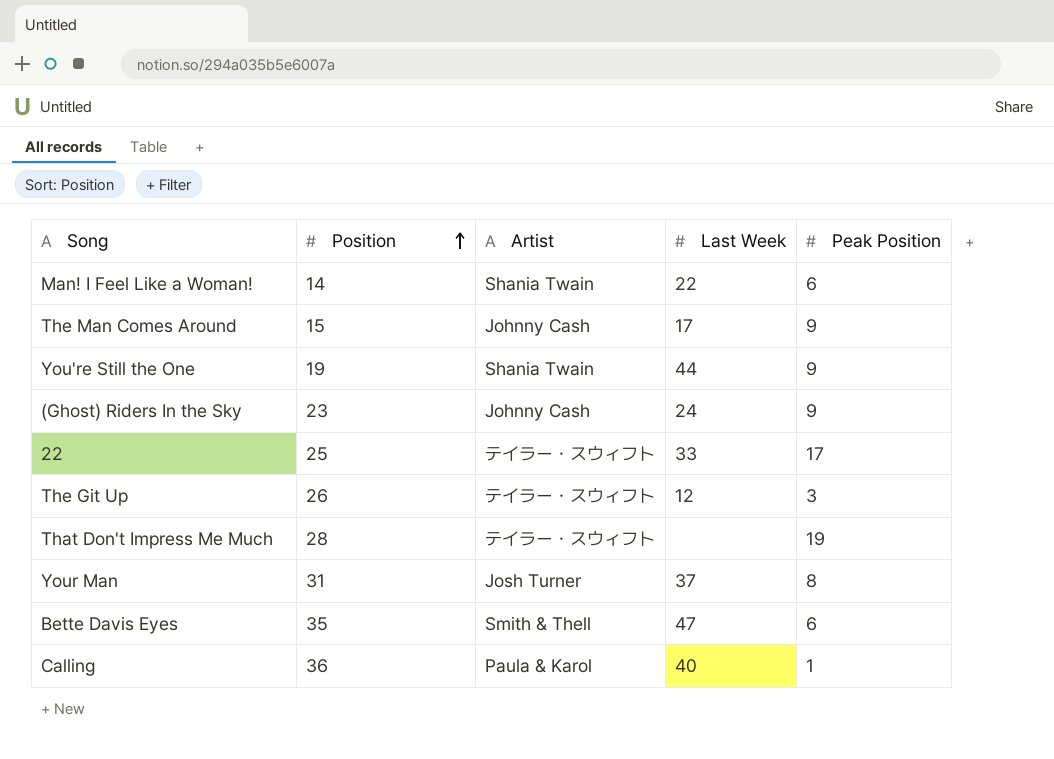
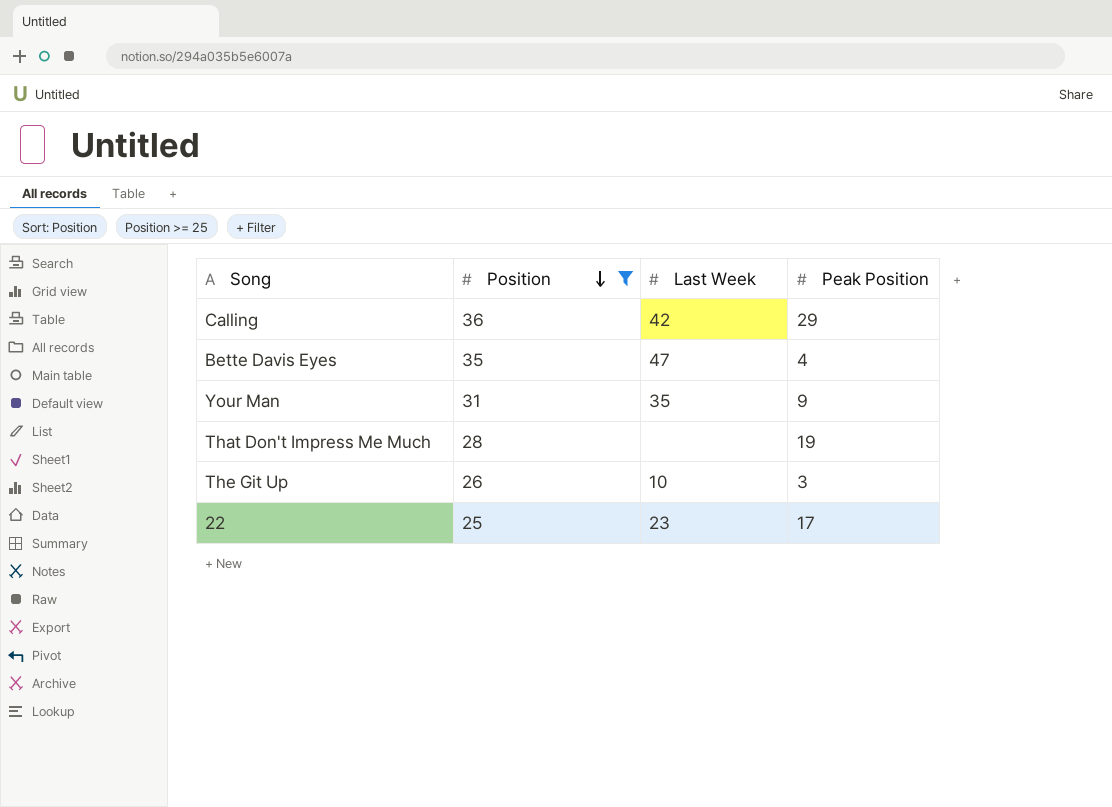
filter: none -> Position >= 25
row order: Position ascending -> Position descending
column Artist | position: 3 -> none
Calling | Last Week: 40 -> 42
Calling | Peak Position: 1 -> 29
Bette Davis Eyes | Peak Position: 6 -> 4
Your Man | Last Week: 37 -> 35
Your Man | Peak Position: 8 -> 9
The Git Up | Last Week: 12 -> 10
22 | Last Week: 33 -> 23

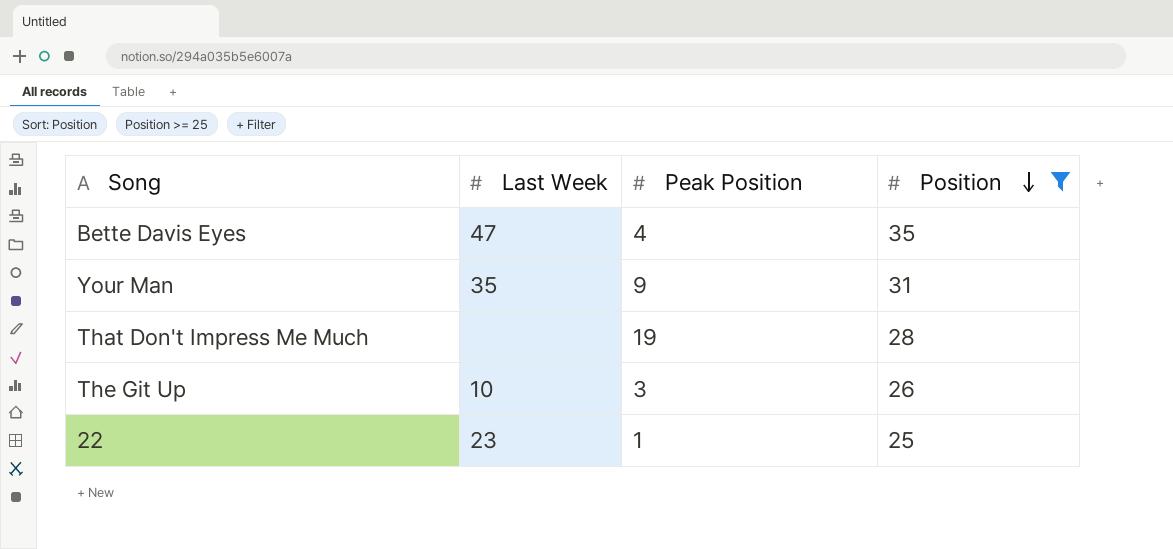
column Position | position: 2 -> 4
row Calling: 36 | 42 | 29 -> none
22 | Peak Position: 17 -> 1

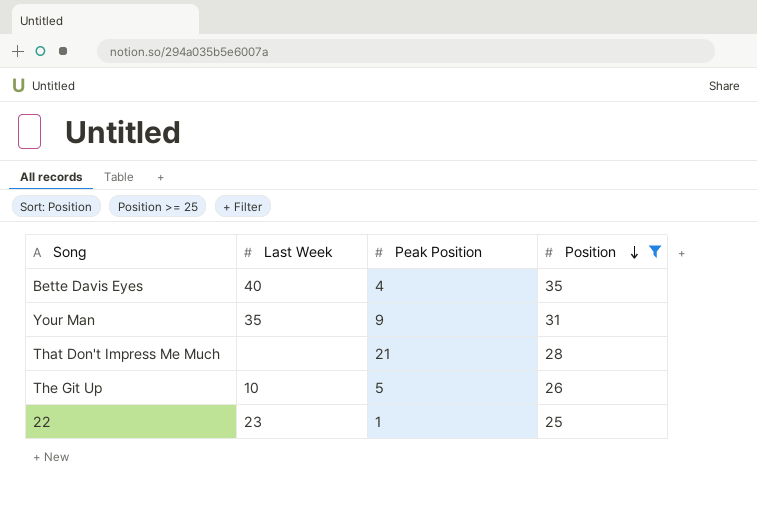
Bette Davis Eyes | Last Week: 47 -> 40
That Don't Impress Me Much | Peak Position: 19 -> 21
The Git Up | Peak Position: 3 -> 5

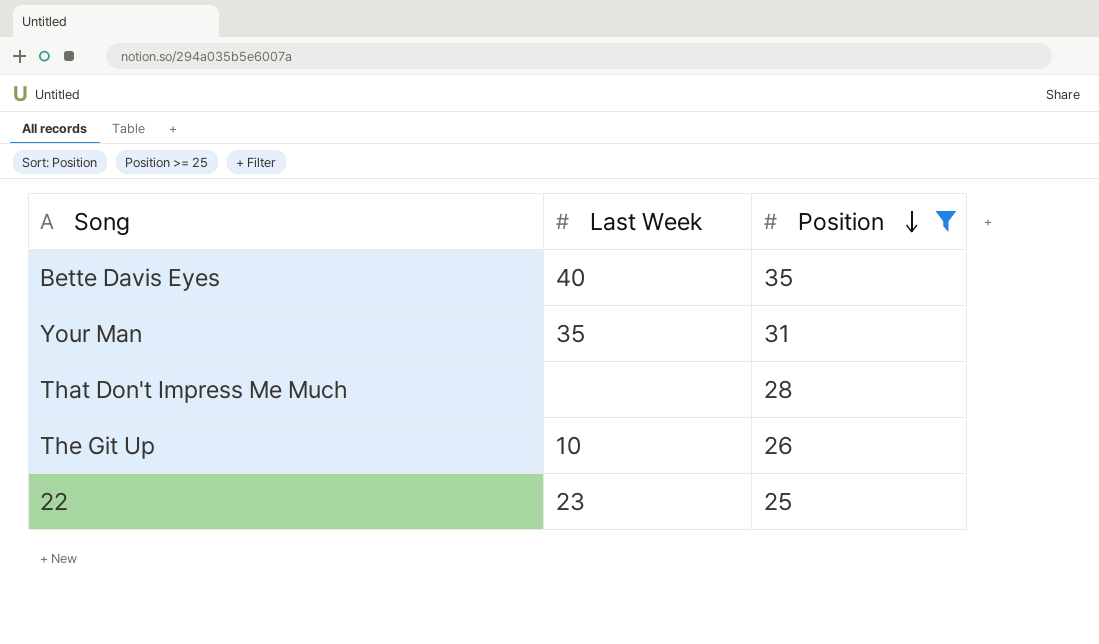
column Peak Position | position: 3 -> none

